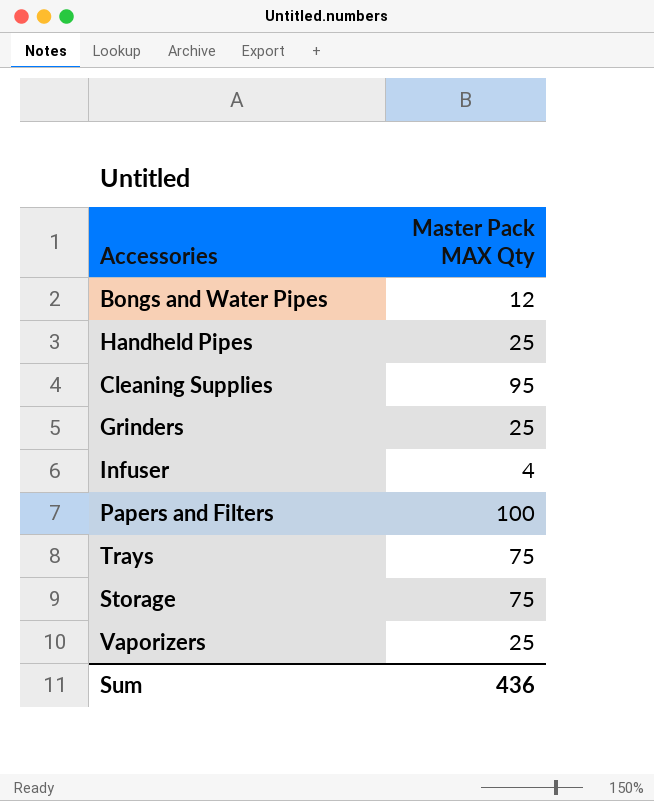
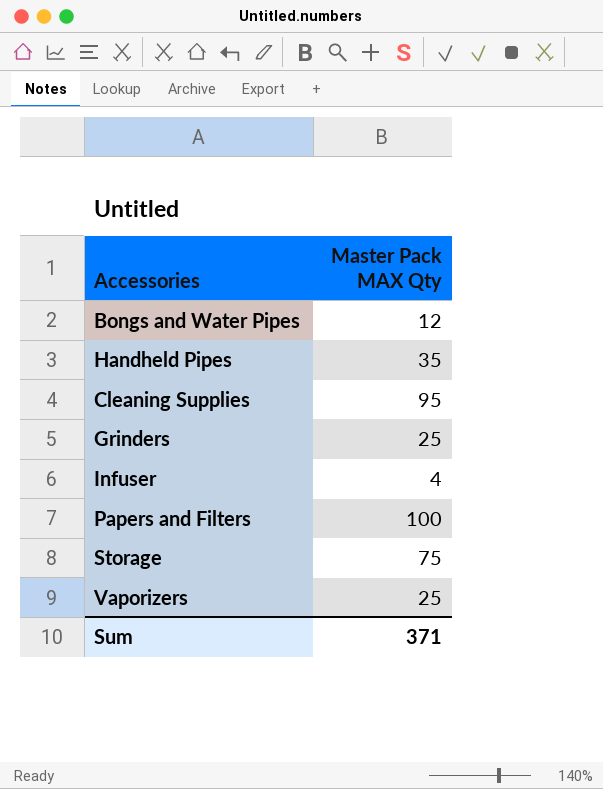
row Trays: 75 -> none
Handheld Pipes | Master Pack MAX Qty: 25 -> 35
Sum | Master Pack MAX Qty: 436 -> 371

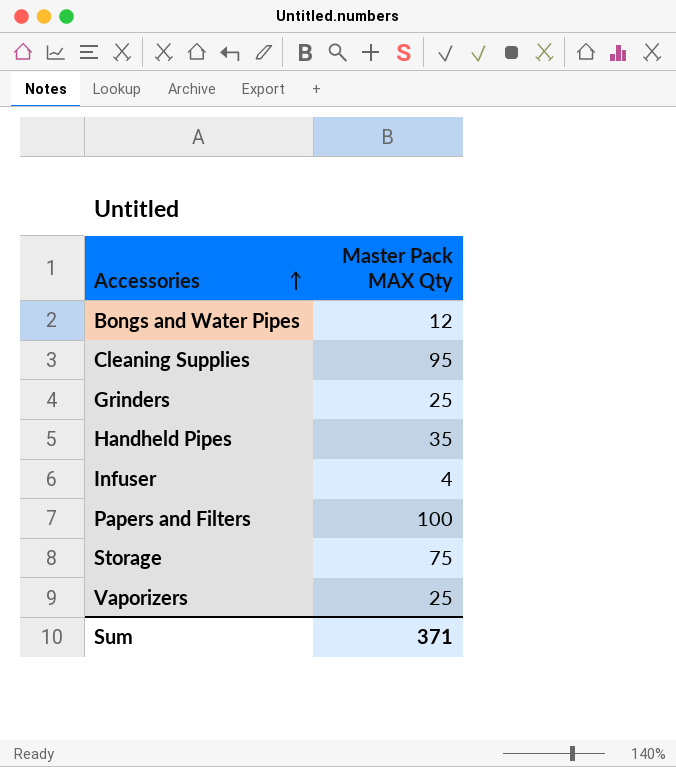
row order: none -> Accessories ascending

